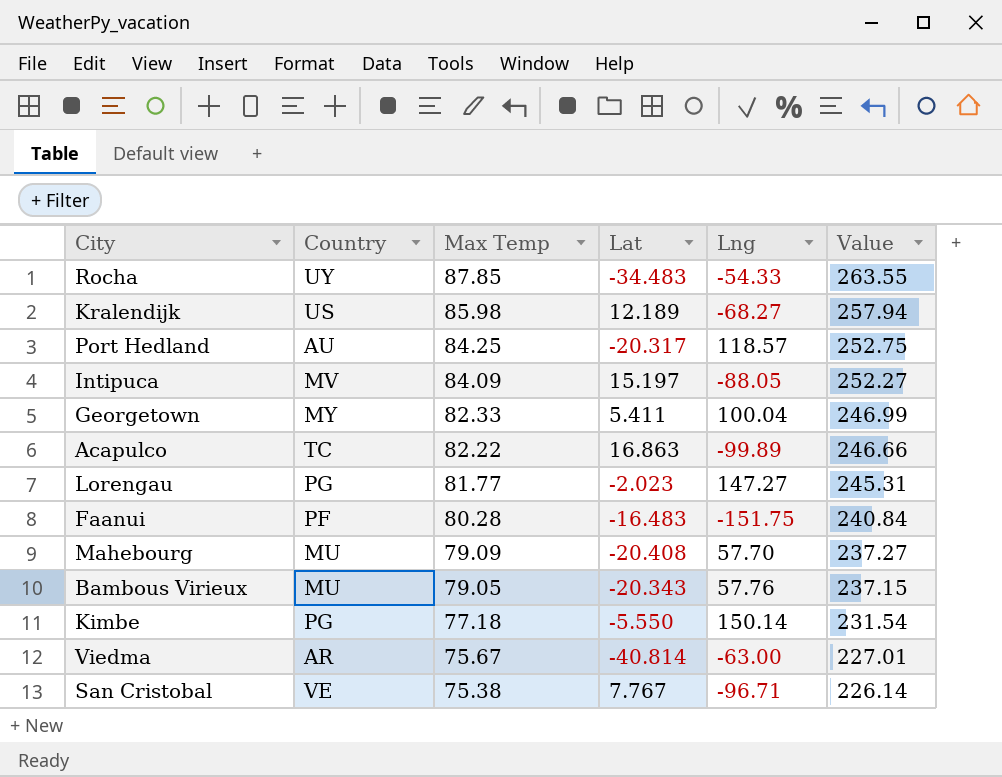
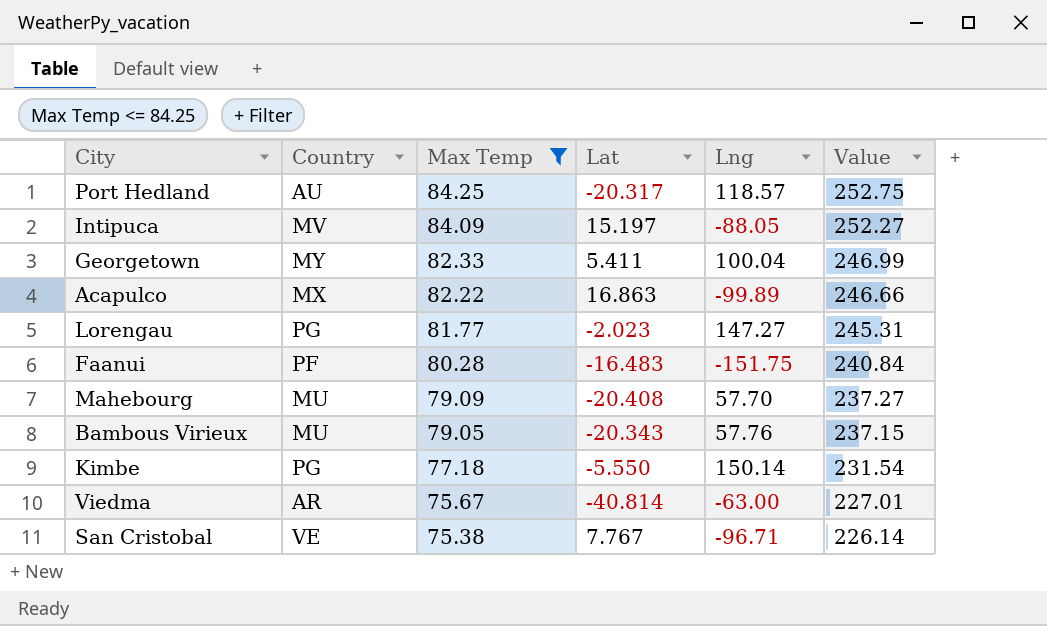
filter: none -> Max Temp <= 84.25
Acapulco | Country: TC -> MX

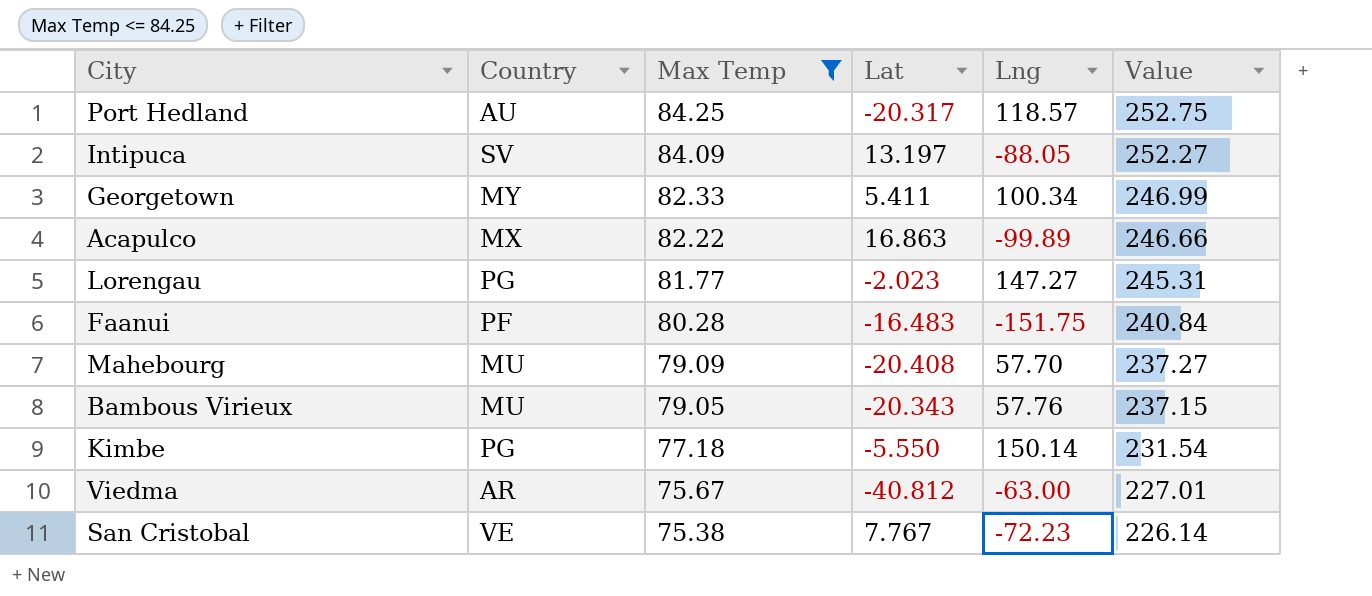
Intipuca | Country: MV -> SV
Intipuca | Lat: 15.197 -> 13.197
Georgetown | Lng: 100.04 -> 100.34
Viedma | Lat: -40.814 -> -40.812
San Cristobal | Lng: -96.71 -> -72.23

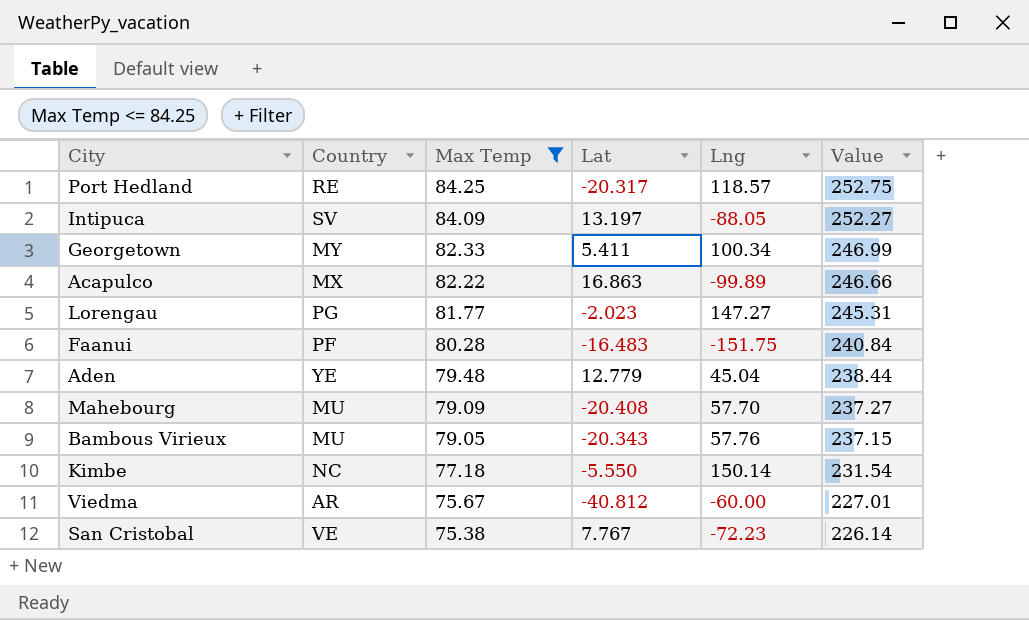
Port Hedland | Country: AU -> RE
row Aden: none -> YE | 79.48 | 12.779 | 45.04 | 238.44
Kimbe | Country: PG -> NC
Viedma | Lng: -63.00 -> -60.00

